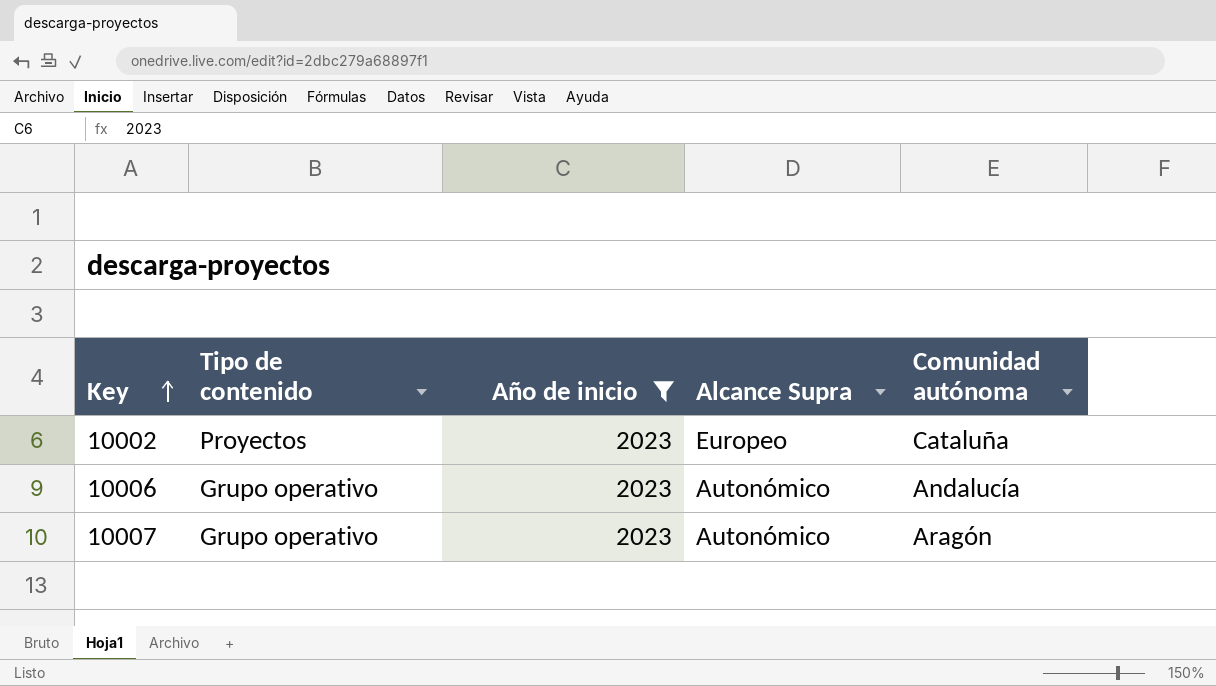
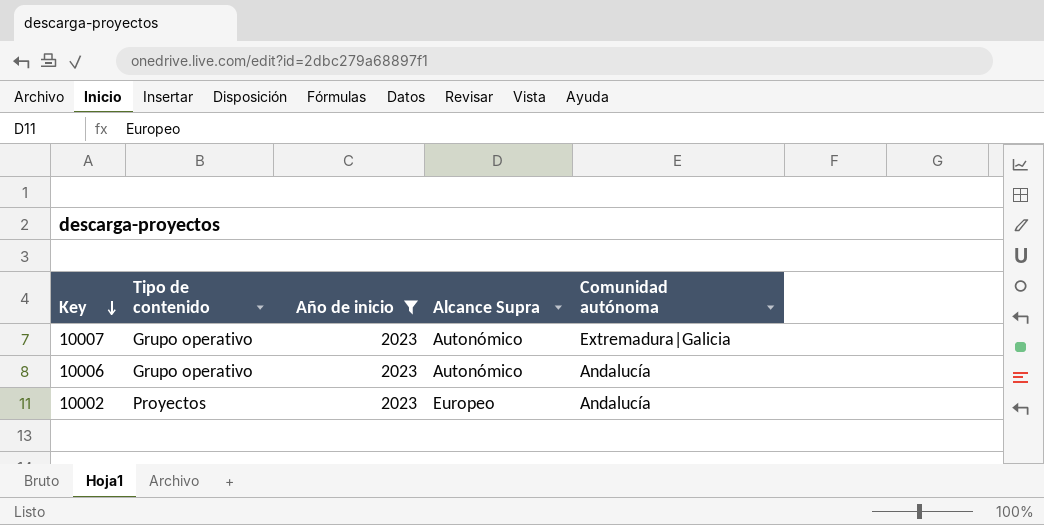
row order: Key ascending -> Key descending
10007 | Comunidad autónoma: Aragón -> Extremadura|Galicia
10002 | Comunidad autónoma: Cataluña -> Andalucía

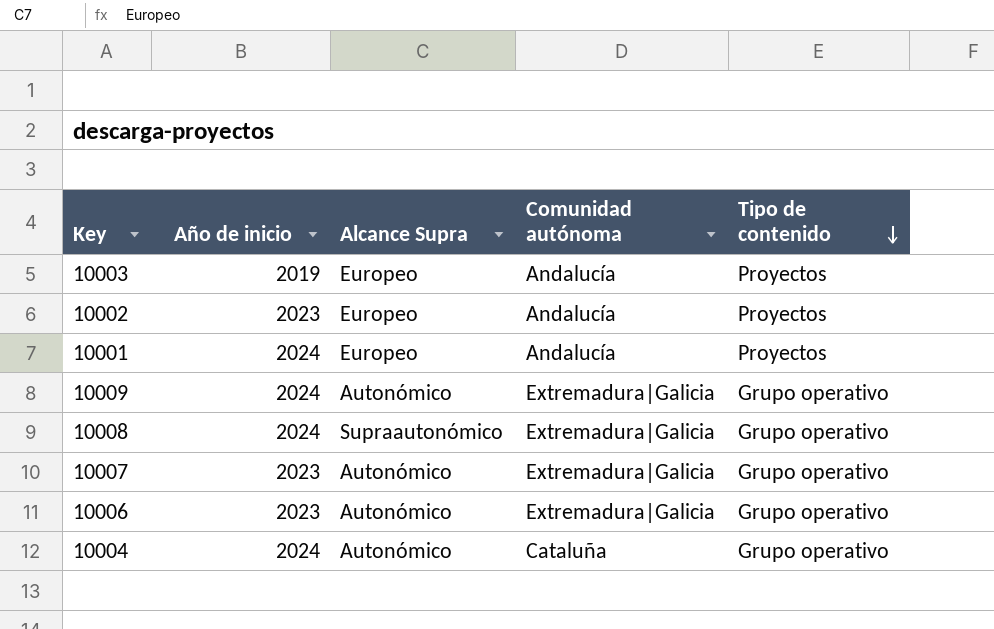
filter: Año de inicio = 2023 -> none
row order: Key descending -> Tipo de contenido descending
column Tipo de contenido | position: 2 -> 5
10006 | Comunidad autónoma: Andalucía -> Extremadura|Galicia

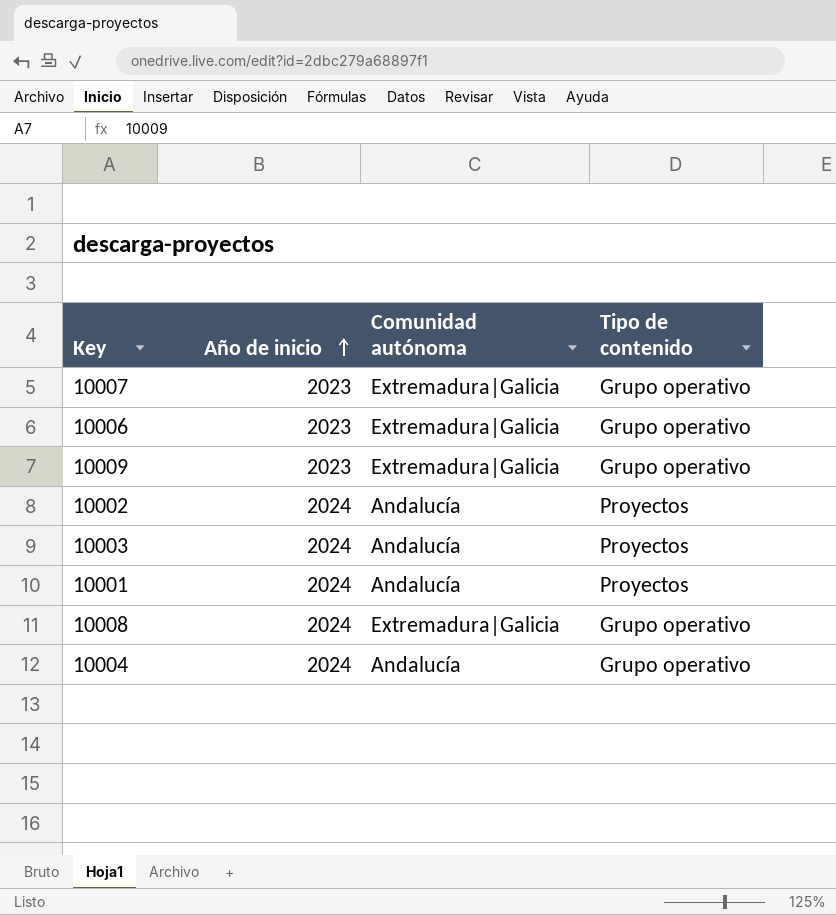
row order: Tipo de contenido descending -> Año de inicio ascending
column Alcance Supra | position: 3 -> none
10009 | Año de inicio: 2024 -> 2023
10002 | Año de inicio: 2023 -> 2024
10003 | Año de inicio: 2019 -> 2024
10004 | Comunidad autónoma: Cataluña -> Andalucía

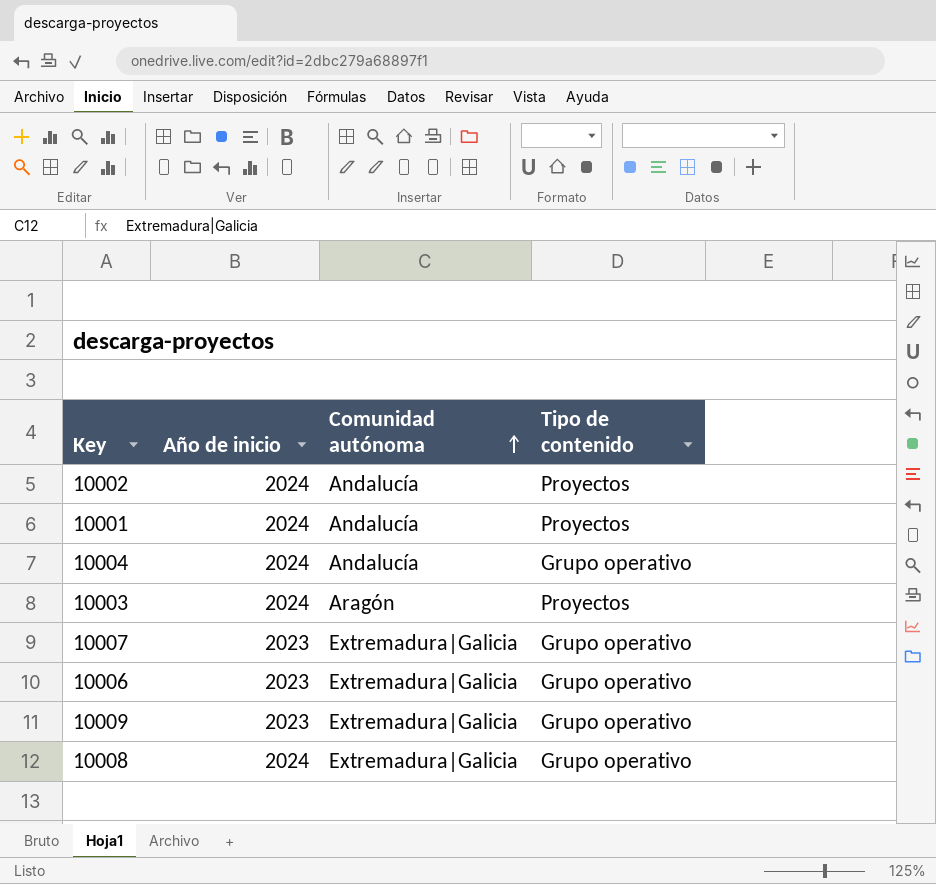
row order: Año de inicio ascending -> Comunidad autónoma ascending
10003 | Comunidad autónoma: Andalucía -> Aragón

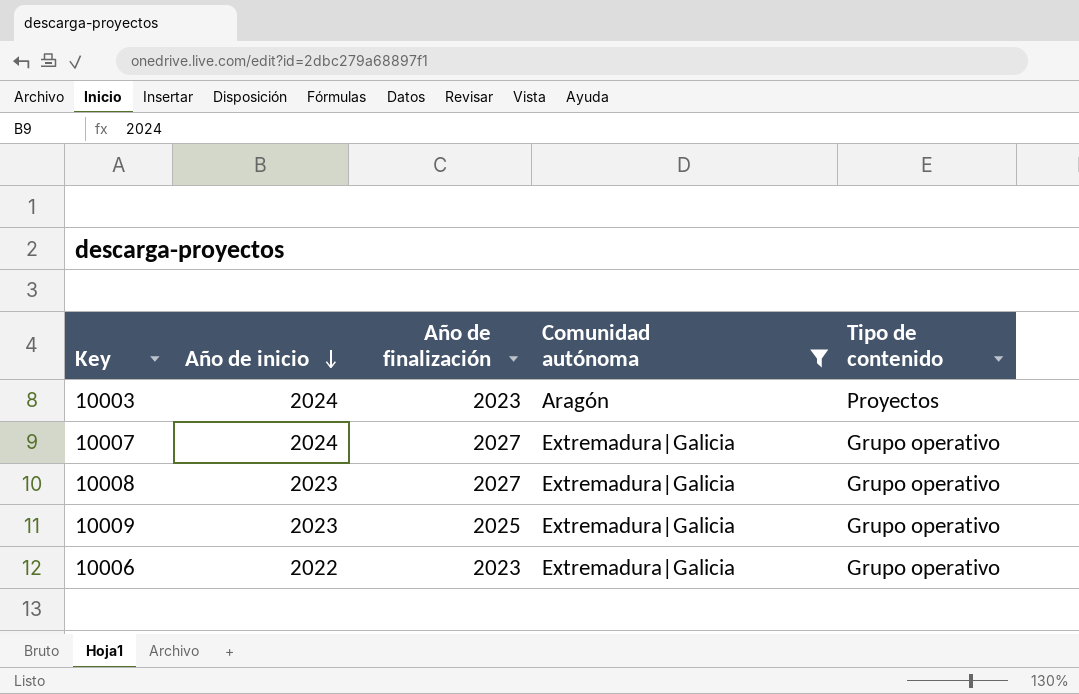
filter: none -> Comunidad autónoma != Andalucía
row order: Comunidad autónoma ascending -> Año de inicio descending
column Año de finalización | position: none -> 3
10007 | Año de inicio: 2023 -> 2024
10008 | Año de inicio: 2024 -> 2023
10006 | Año de inicio: 2023 -> 2022

